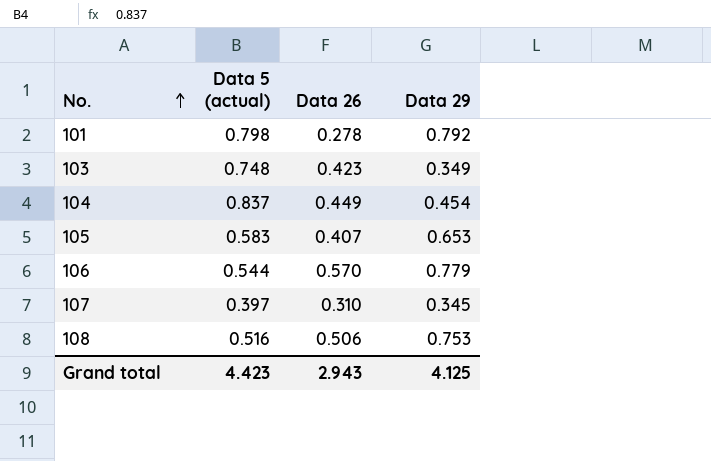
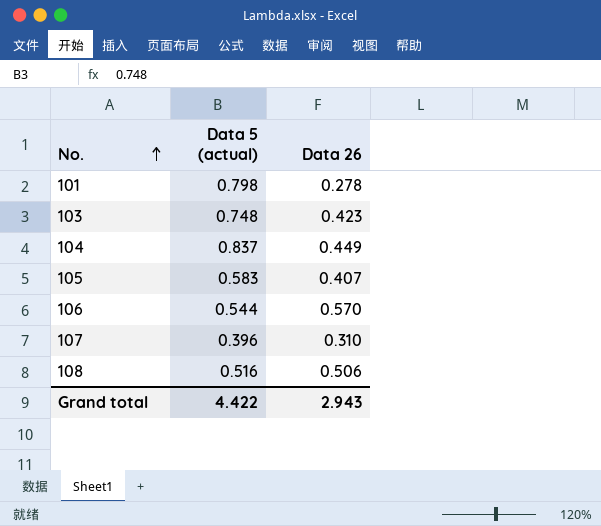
column Data 29 | position: 4 -> none
107 | Data 5 (actual): 0.397 -> 0.396
Grand total | Data 5 (actual): 4.423 -> 4.422

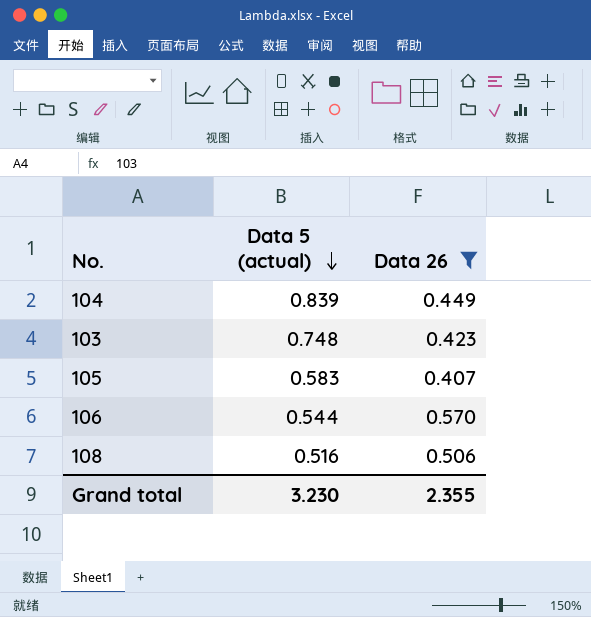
filter: none -> Data 26 >= 0.407
row order: No. ascending -> Data 5 (actual) descending
104 | Data 5 (actual): 0.837 -> 0.839
Grand total | Data 5 (actual): 4.422 -> 3.230
Grand total | Data 26: 2.943 -> 2.355

